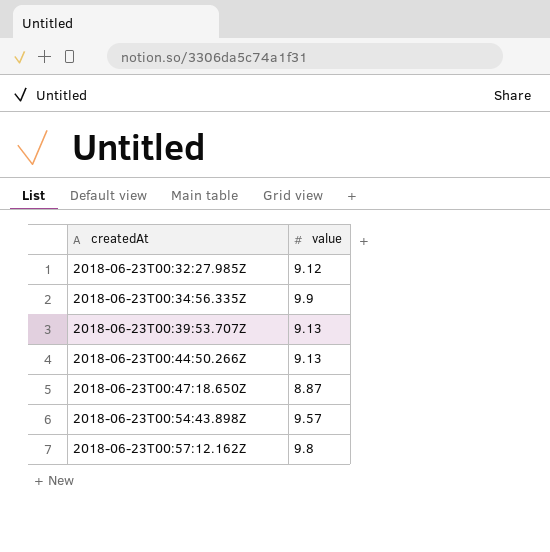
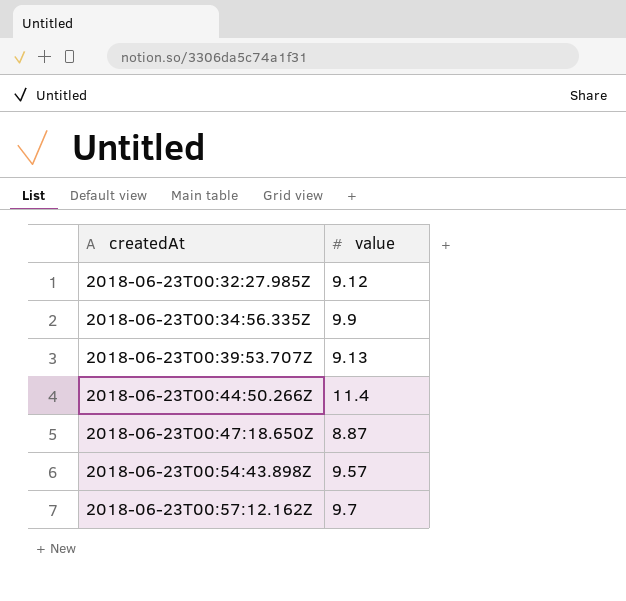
2018-06-23T00:44:50.266Z | value: 9.13 -> 11.4
2018-06-23T00:57:12.162Z | value: 9.8 -> 9.7

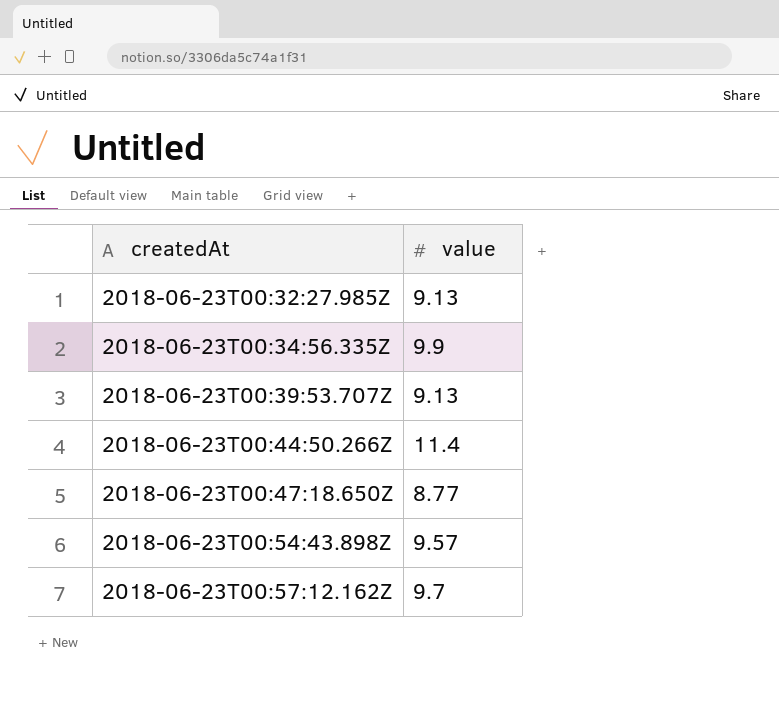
2018-06-23T00:32:27.985Z | value: 9.12 -> 9.13
2018-06-23T00:47:18.650Z | value: 8.87 -> 8.77

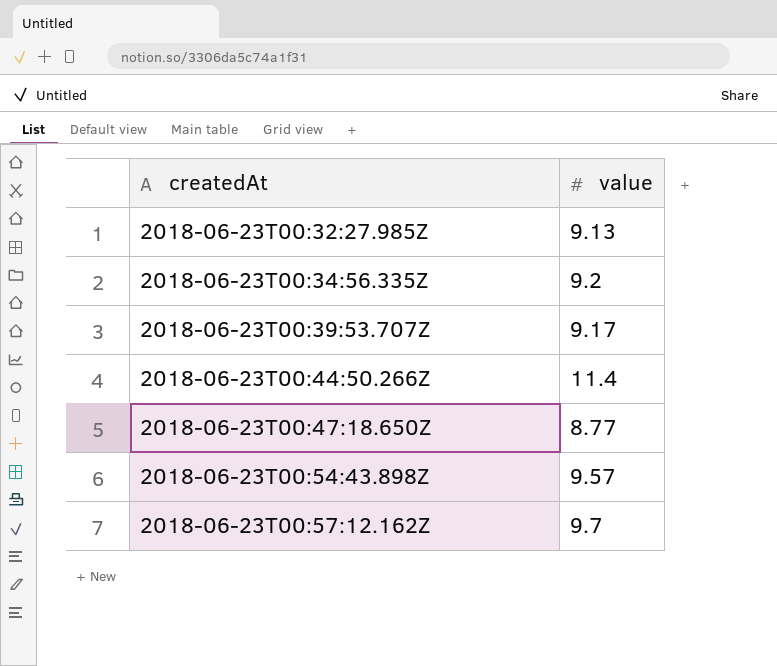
2018-06-23T00:34:56.335Z | value: 9.9 -> 9.2
2018-06-23T00:39:53.707Z | value: 9.13 -> 9.17

